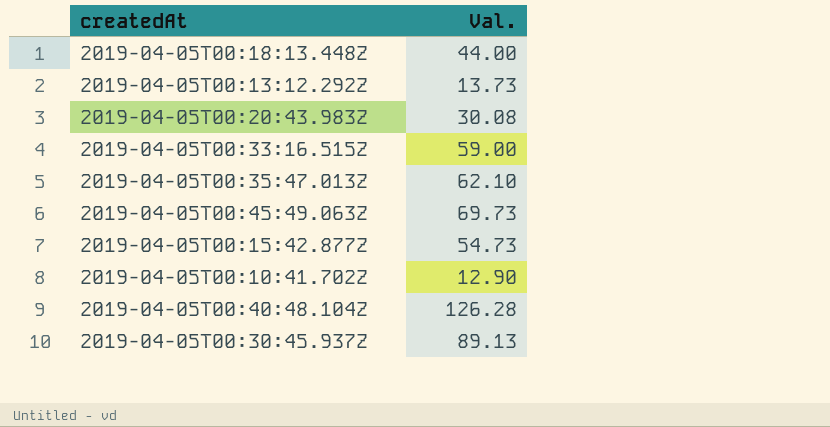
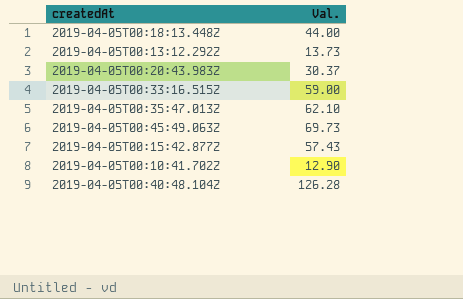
row 2019-04-05T00:30:45.937Z: 89.13 -> none
2019-04-05T00:20:43.983Z | Val.: 30.08 -> 30.37
2019-04-05T00:15:42.877Z | Val.: 54.73 -> 57.43

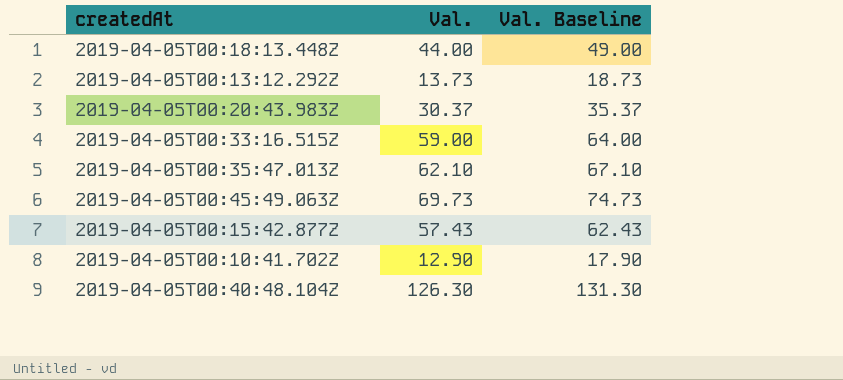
column Val. Baseline | formula: none -> [Val.] + 5
2019-04-05T00:40:48.104Z | Val.: 126.28 -> 126.30

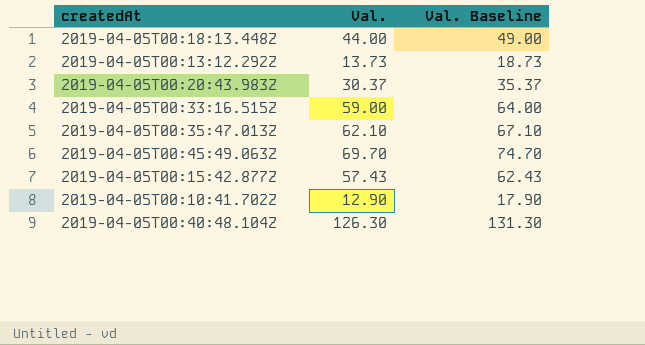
2019-04-05T00:45:49.063Z | Val.: 69.73 -> 69.70
2019-04-05T00:45:49.063Z | Val. Baseline: 74.73 -> 74.70

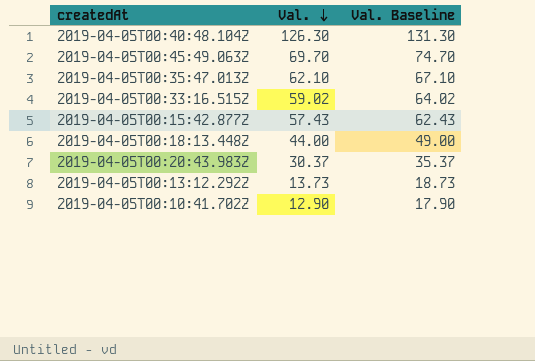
row order: none -> Val. descending
2019-04-05T00:33:16.515Z | Val.: 59.00 -> 59.02
2019-04-05T00:33:16.515Z | Val. Baseline: 64.00 -> 64.02

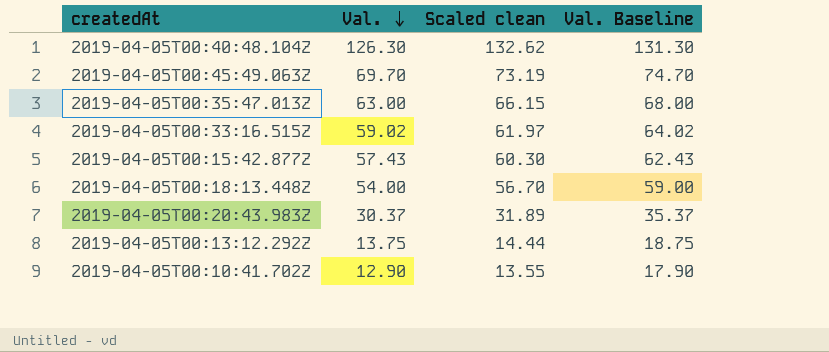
column Scaled clean | formula: none -> [Val.] * 1.05
2019-04-05T00:35:47.013Z | Val.: 62.10 -> 63.00
2019-04-05T00:35:47.013Z | Val. Baseline: 67.10 -> 68.00
2019-04-05T00:18:13.448Z | Val.: 44.00 -> 54.00
2019-04-05T00:18:13.448Z | Val. Baseline: 49.00 -> 59.00
2019-04-05T00:13:12.292Z | Val.: 13.73 -> 13.75
2019-04-05T00:13:12.292Z | Val. Baseline: 18.73 -> 18.75

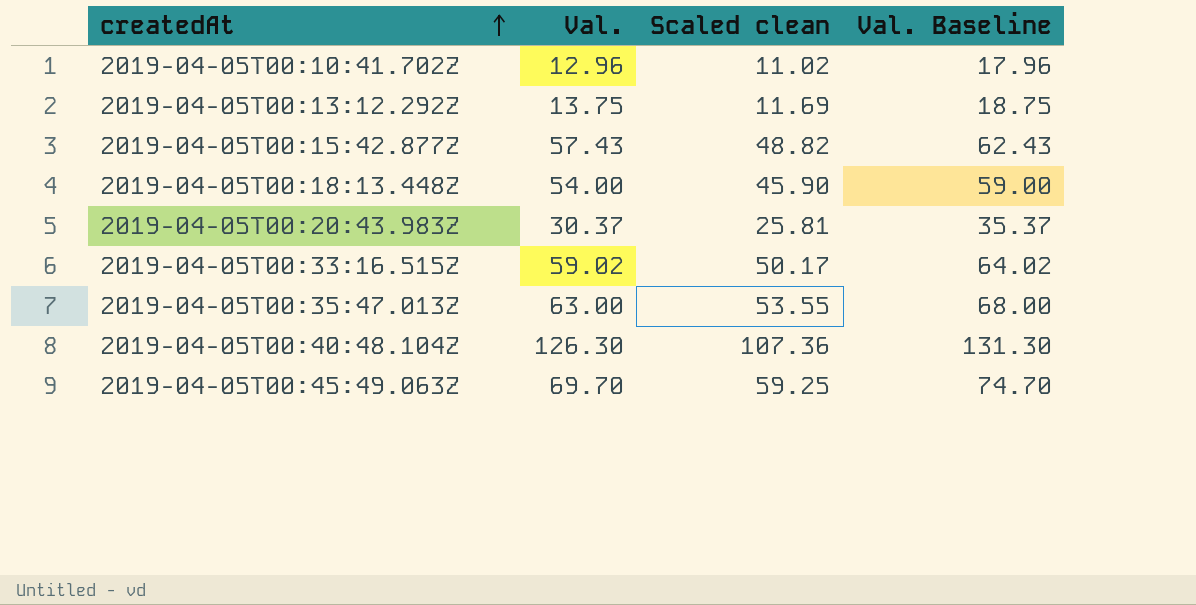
row order: Val. descending -> createdAt ascending
column Scaled clean | formula: [Val.] * 1.05 -> [Val.] * 0.85
2019-04-05T00:10:41.702Z | Val.: 12.90 -> 12.96
2019-04-05T00:10:41.702Z | Val. Baseline: 17.90 -> 17.96

